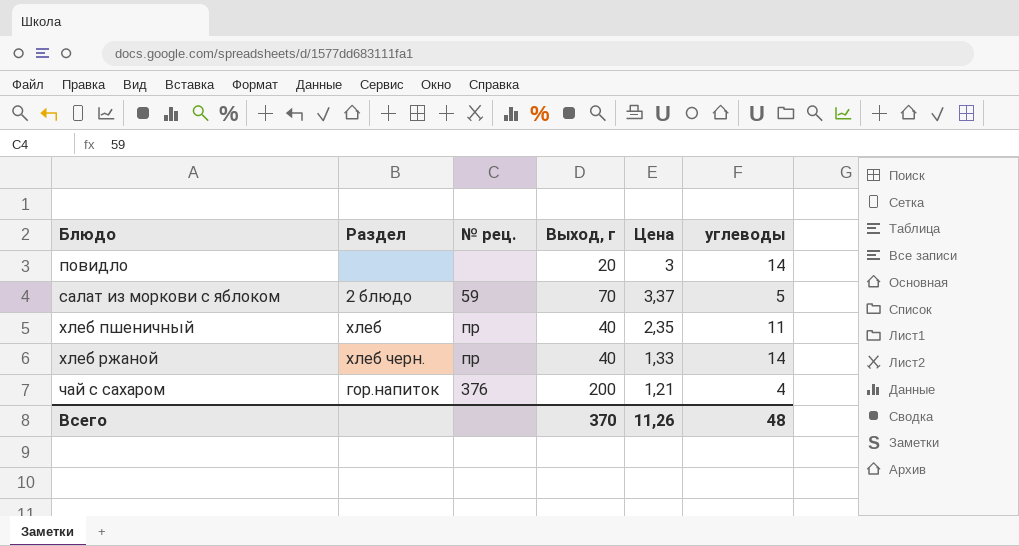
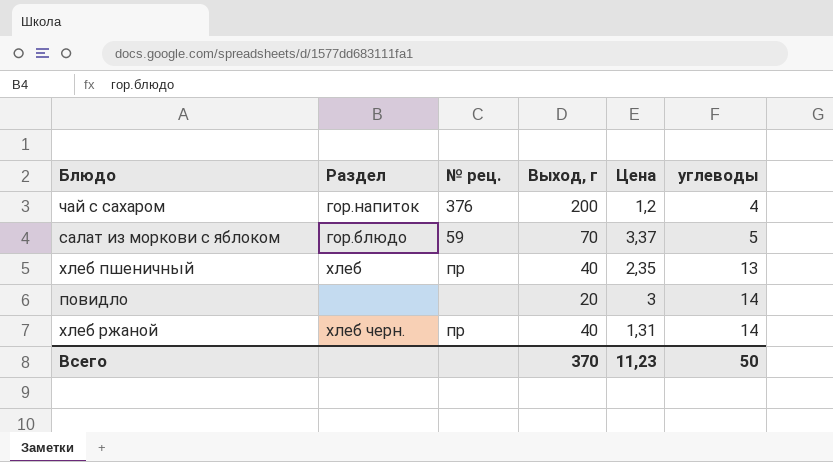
row order: Блюдо ascending -> углеводы ascending
чай с сахаром | Цена: 1,21 -> 1,2
салат из моркови с яблоком | Раздел: 2 блюдо -> гор.блюдо
хлеб пшеничный | углеводы: 11 -> 13
хлеб ржаной | Цена: 1,33 -> 1,31
Всего | Цена: 11,26 -> 11,23
Всего | углеводы: 48 -> 50

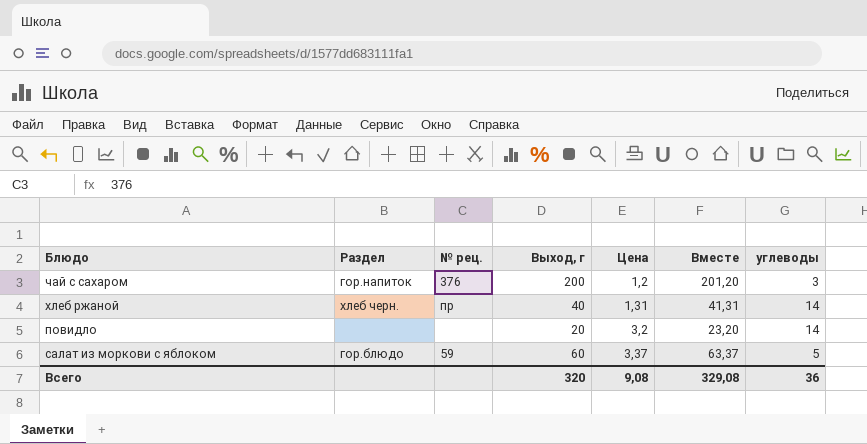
row order: углеводы ascending -> Цена ascending
column Вместе | formula: none -> [Выход, г] + [Цена]
row хлеб пшеничный: хлеб | пр | 40 | 2,35 | 13 -> none
чай с сахаром | углеводы: 4 -> 3
повидло | Цена: 3 -> 3,2
салат из моркови с яблоком | Выход, г: 70 -> 60
Всего | Выход, г: 370 -> 320
Всего | Цена: 11,23 -> 9,08
Всего | углеводы: 50 -> 36

